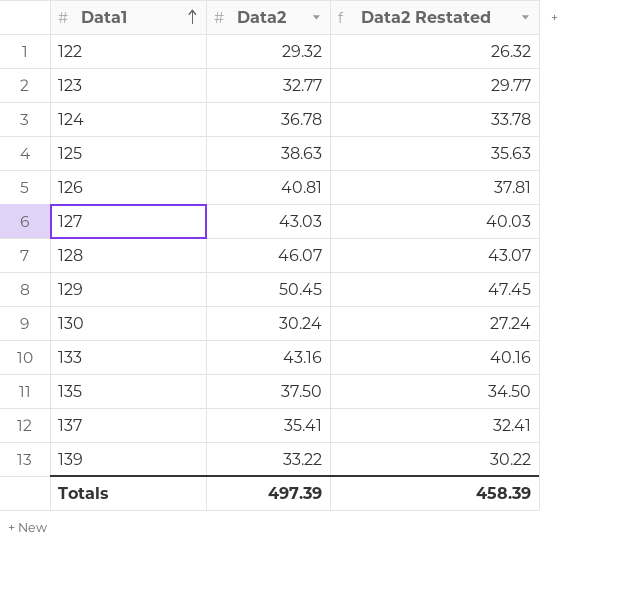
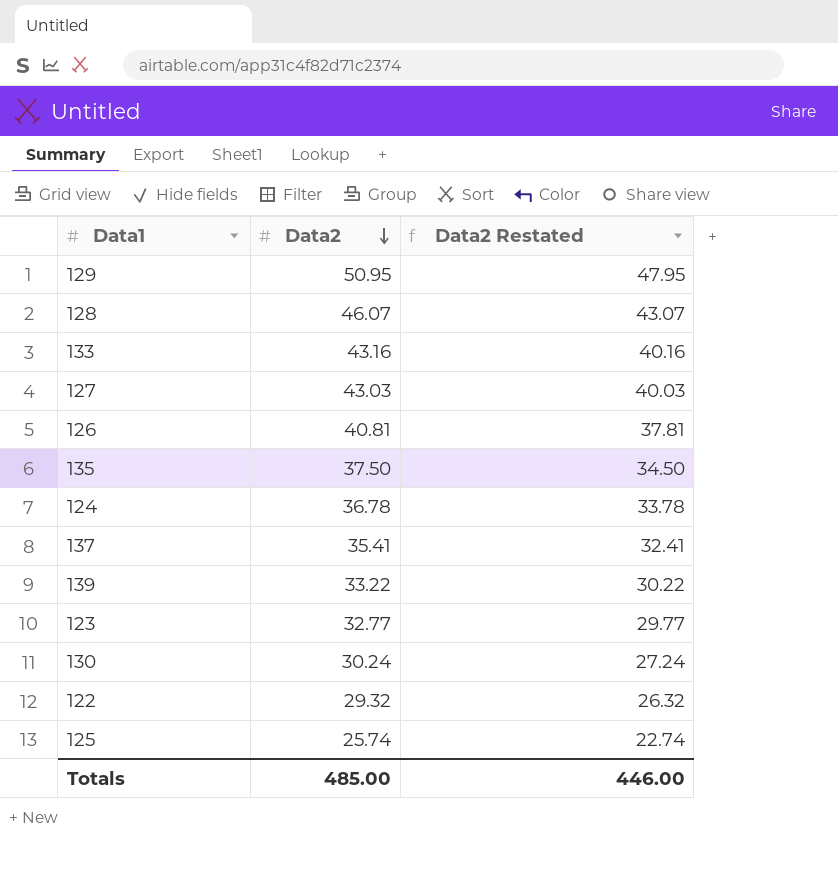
row order: Data1 ascending -> Data2 descending
129 | Data2: 50.45 -> 50.95
129 | Data2 Restated: 47.45 -> 47.95
125 | Data2: 38.63 -> 25.74
125 | Data2 Restated: 35.63 -> 22.74
Totals | Data2: 497.39 -> 485.00
Totals | Data2 Restated: 458.39 -> 446.00

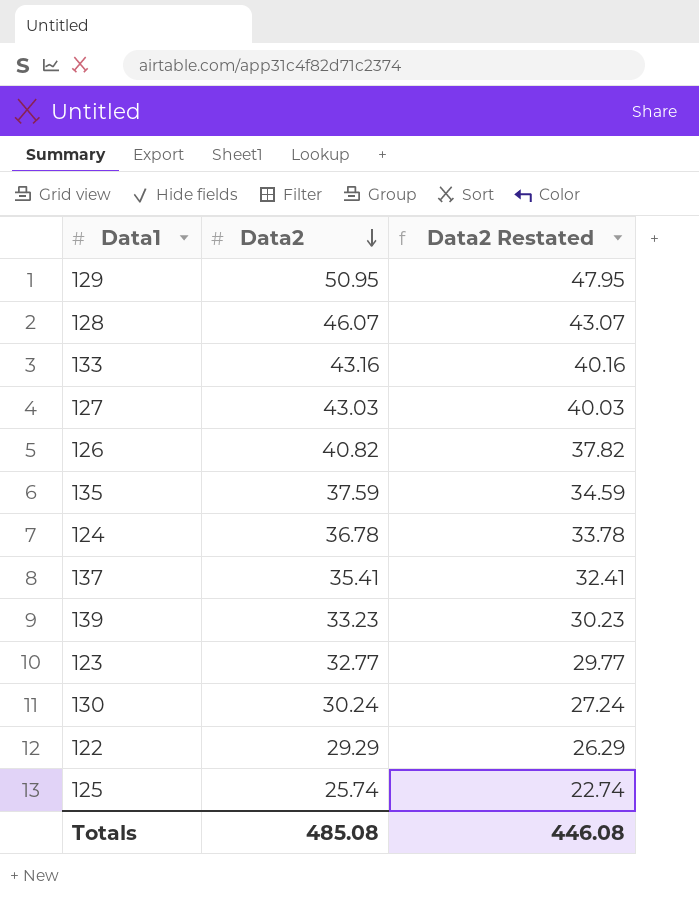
126 | Data2: 40.81 -> 40.82
126 | Data2 Restated: 37.81 -> 37.82
135 | Data2: 37.50 -> 37.59
135 | Data2 Restated: 34.50 -> 34.59
139 | Data2: 33.22 -> 33.23
139 | Data2 Restated: 30.22 -> 30.23
122 | Data2: 29.32 -> 29.29
122 | Data2 Restated: 26.32 -> 26.29
Totals | Data2: 485.00 -> 485.08
Totals | Data2 Restated: 446.00 -> 446.08

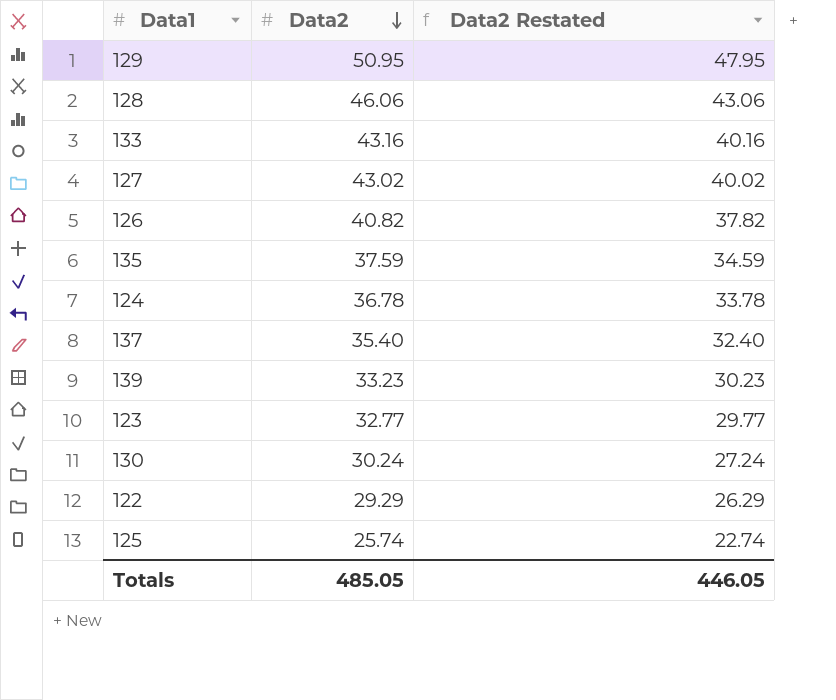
128 | Data2: 46.07 -> 46.06
128 | Data2 Restated: 43.07 -> 43.06
127 | Data2: 43.03 -> 43.02
127 | Data2 Restated: 40.03 -> 40.02
137 | Data2: 35.41 -> 35.40
137 | Data2 Restated: 32.41 -> 32.40
Totals | Data2: 485.08 -> 485.05
Totals | Data2 Restated: 446.08 -> 446.05

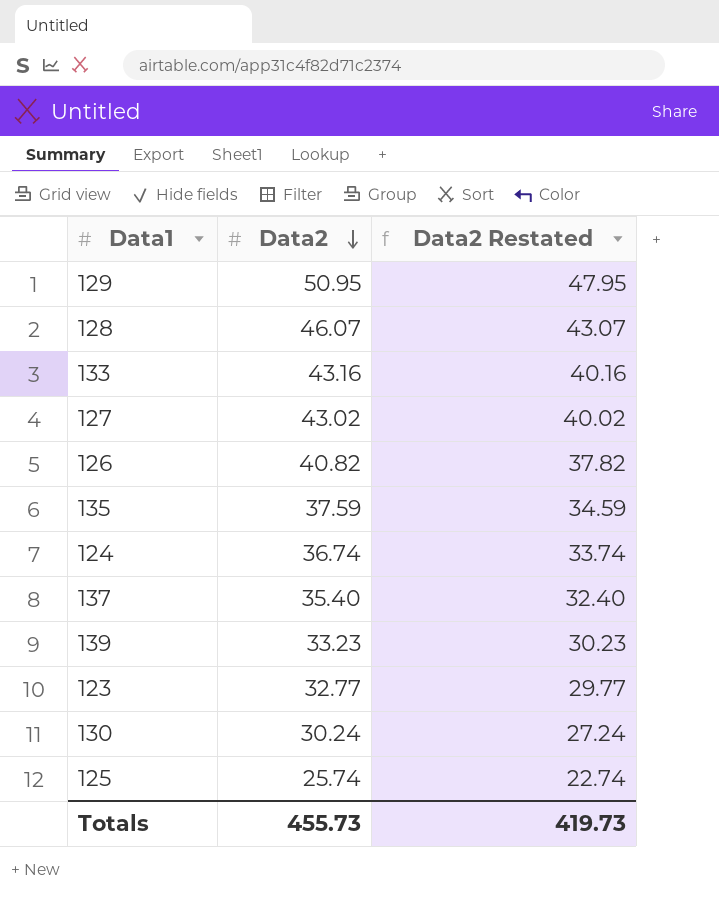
row 122: 29.29 | 26.29 -> none
128 | Data2: 46.06 -> 46.07
128 | Data2 Restated: 43.06 -> 43.07
124 | Data2: 36.78 -> 36.74
124 | Data2 Restated: 33.78 -> 33.74
Totals | Data2: 485.05 -> 455.73
Totals | Data2 Restated: 446.05 -> 419.73

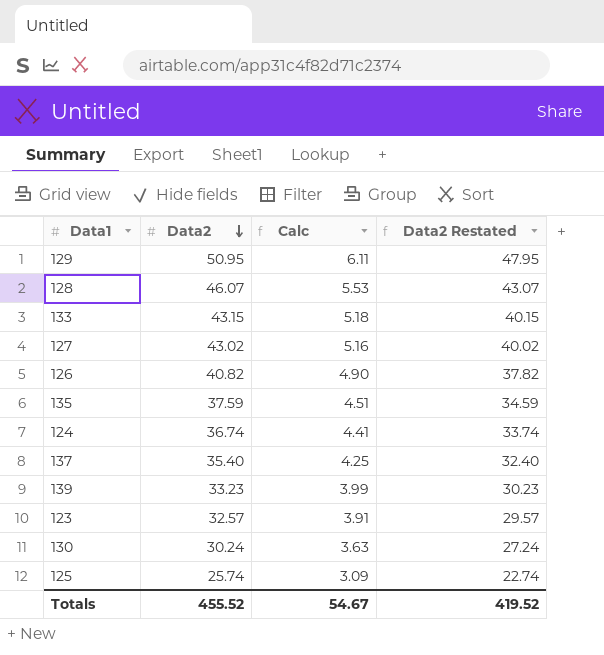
column Calc | formula: none -> [Data2] * 0.12
133 | Data2: 43.16 -> 43.15
133 | Data2 Restated: 40.16 -> 40.15
123 | Data2: 32.77 -> 32.57
123 | Data2 Restated: 29.77 -> 29.57
Totals | Data2: 455.73 -> 455.52
Totals | Data2 Restated: 419.73 -> 419.52

